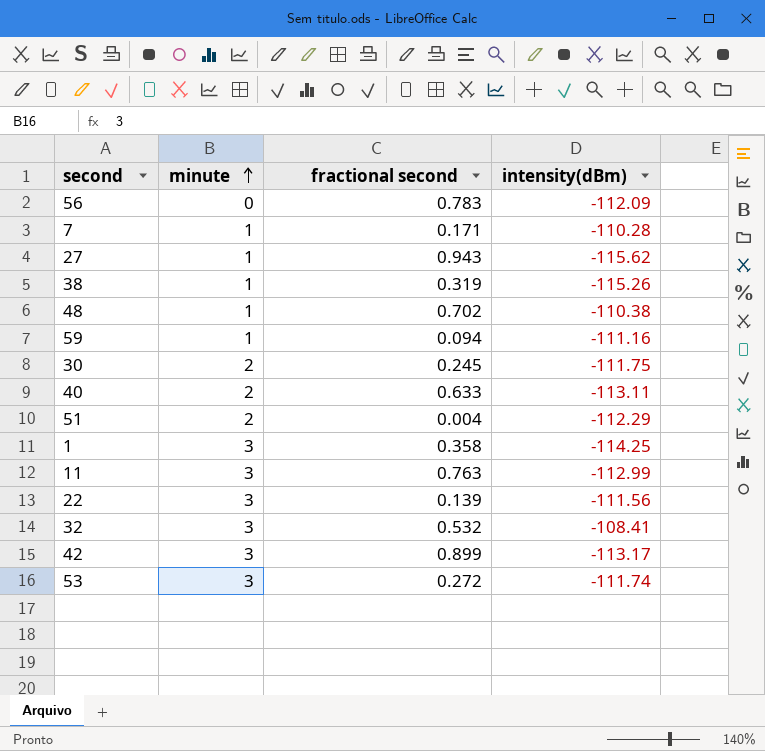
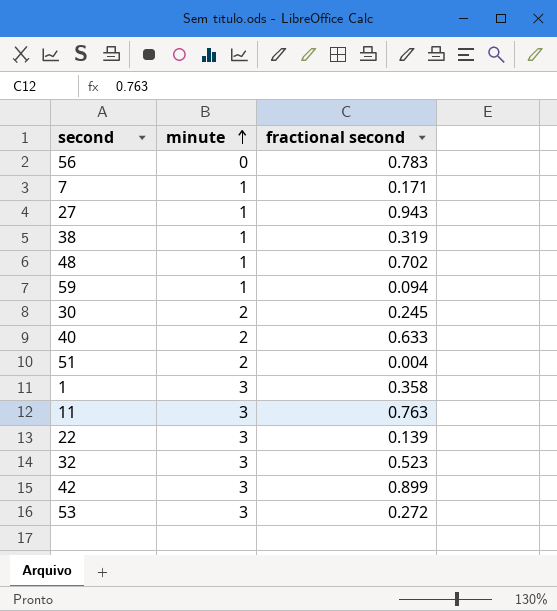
column intensity(dBm) | position: 4 -> none
32 | fractional second: 0.532 -> 0.523

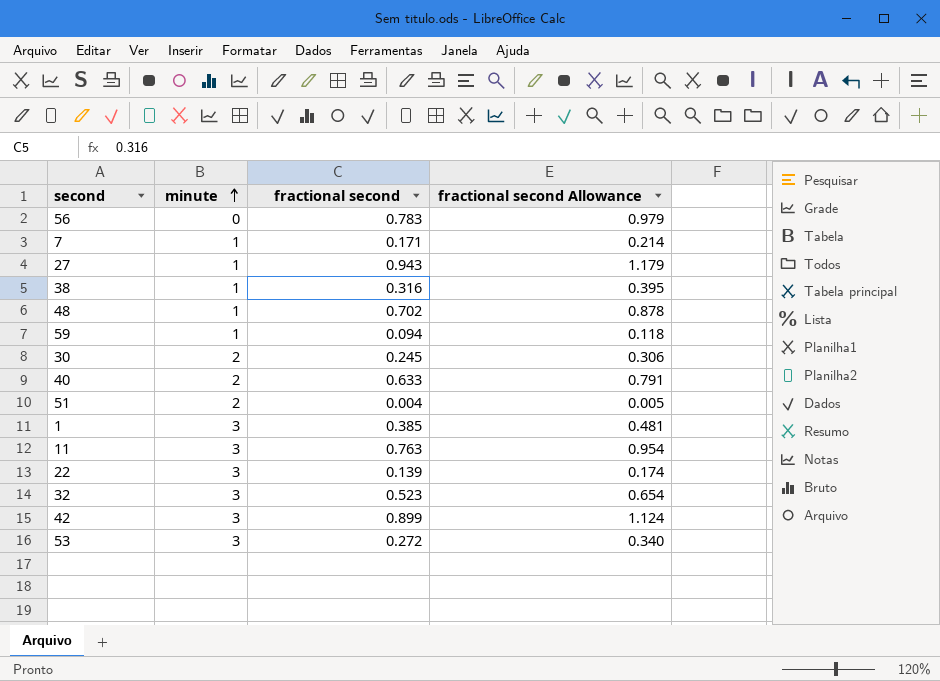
column fractional second Allowance | formula: none -> [fractional second] * 1.25
38 | fractional second: 0.319 -> 0.316
1 | fractional second: 0.358 -> 0.385

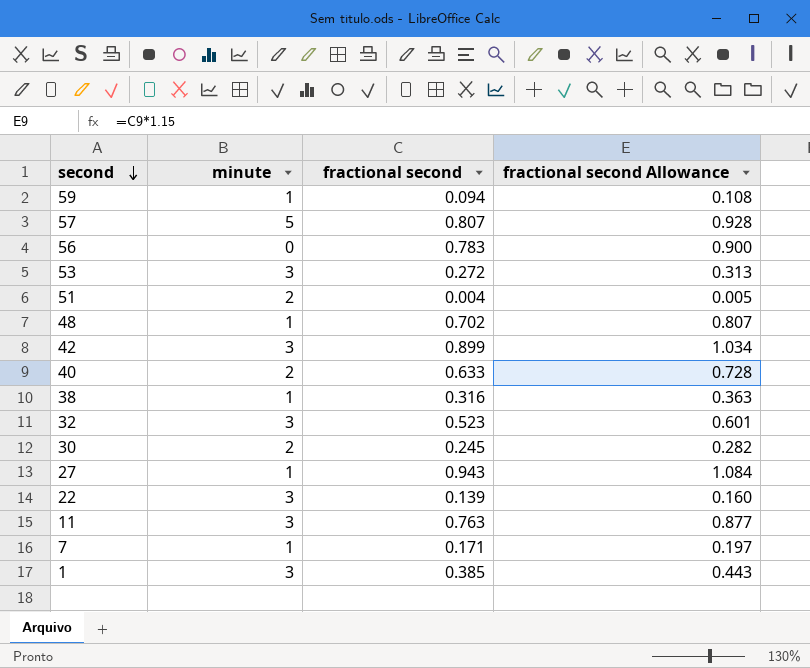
row order: minute ascending -> second descending
column fractional second Allowance | formula: [fractional second] * 1.25 -> [fractional second] * 1.15
row 57: none -> 5 | 0.807 | 0.928

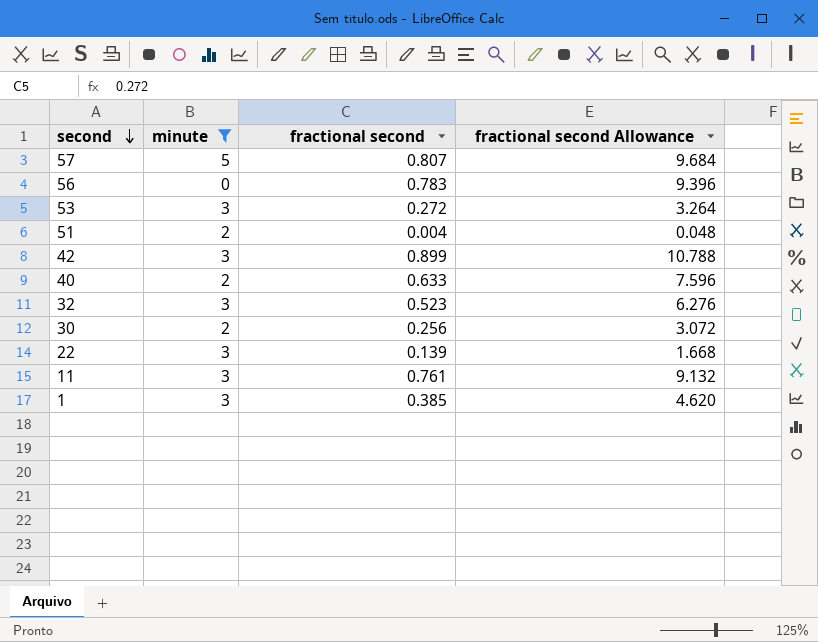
filter: none -> minute != 1
column fractional second Allowance | formula: [fractional second] * 1.15 -> [fractional second] * 12
30 | fractional second: 0.245 -> 0.256
11 | fractional second: 0.763 -> 0.761

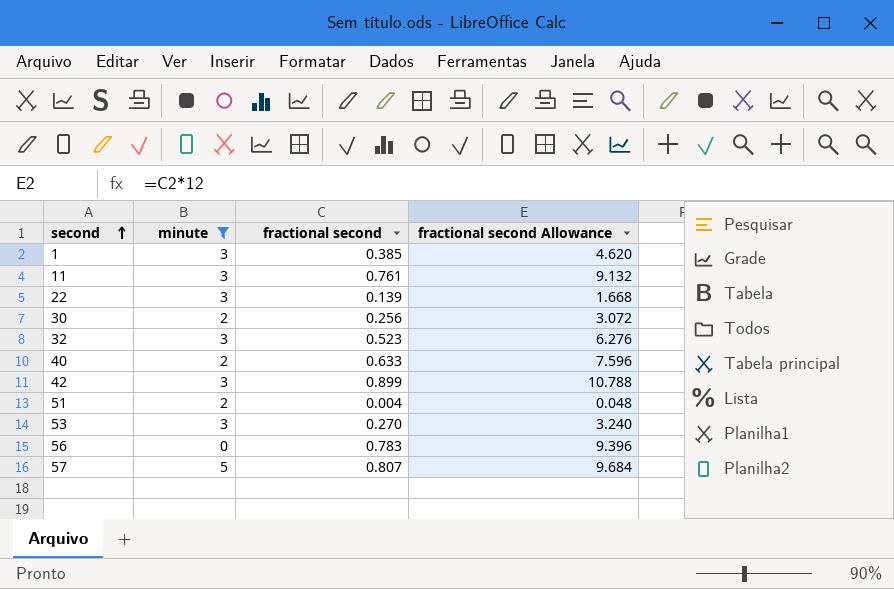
row order: second descending -> second ascending
53 | fractional second: 0.272 -> 0.270
53 | fractional second Allowance: 3.264 -> 3.240

